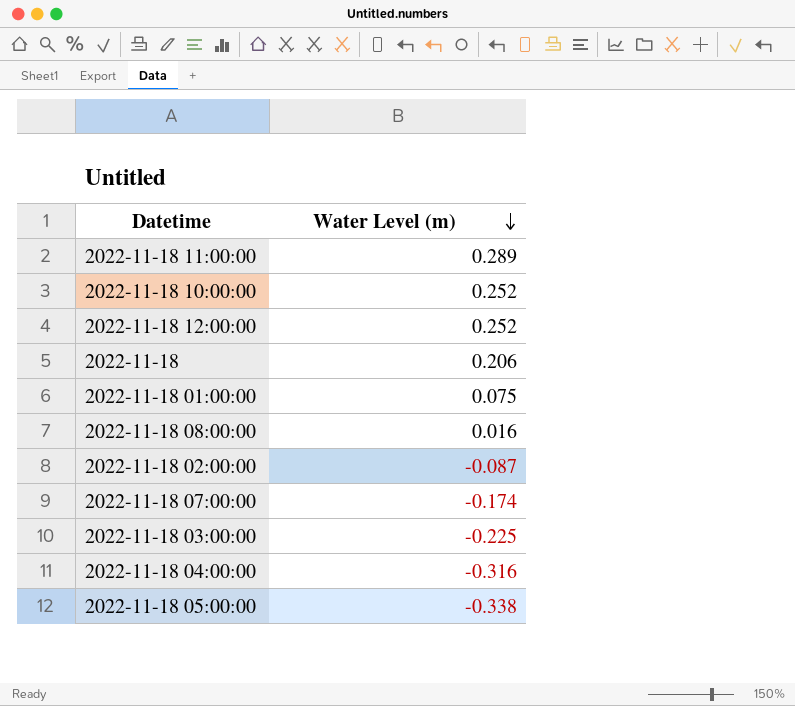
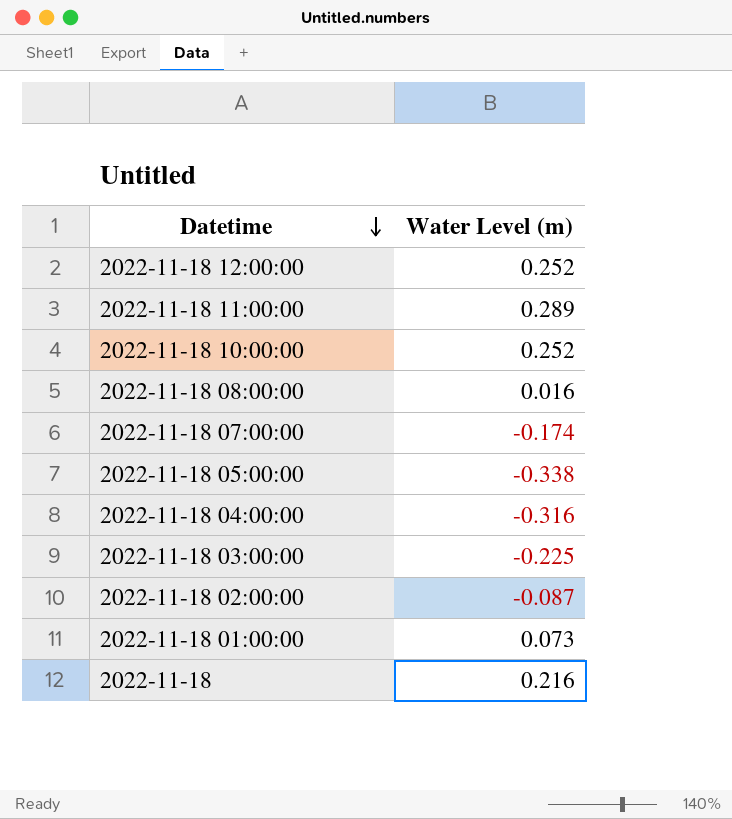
row order: Water Level (m) descending -> Datetime descending
2022-11-18 01:00:00 | Water Level (m): 0.075 -> 0.073
2022-11-18 | Water Level (m): 0.206 -> 0.216

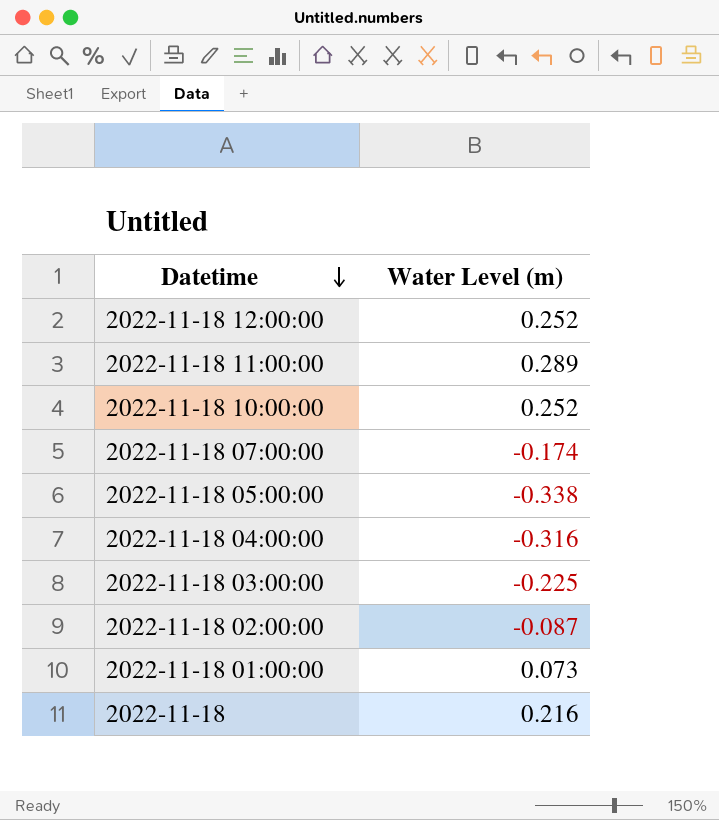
row 2022-11-18 08:00:00: 0.016 -> none

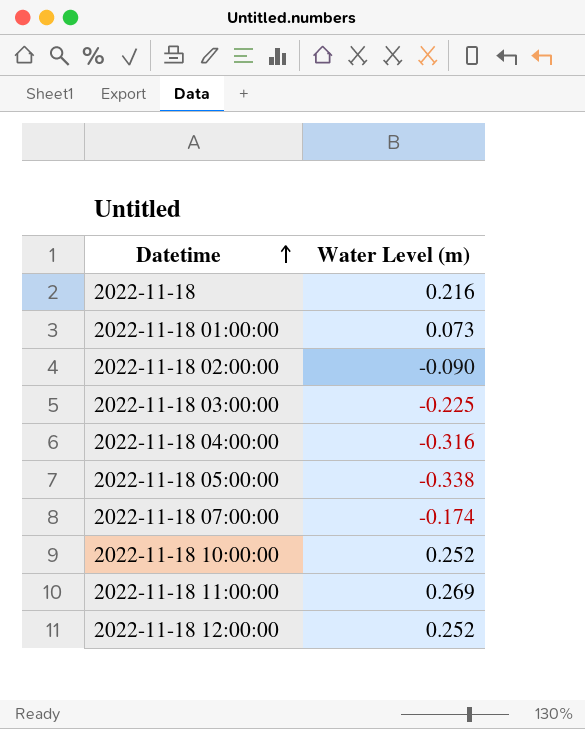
row order: Datetime descending -> Datetime ascending
2022-11-18 02:00:00 | Water Level (m): -0.087 -> -0.090
2022-11-18 11:00:00 | Water Level (m): 0.289 -> 0.269

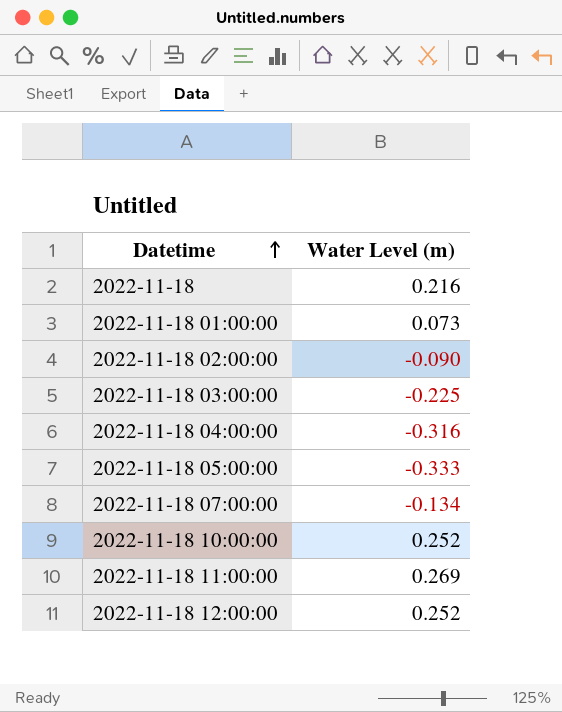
2022-11-18 05:00:00 | Water Level (m): -0.338 -> -0.333
2022-11-18 07:00:00 | Water Level (m): -0.174 -> -0.134

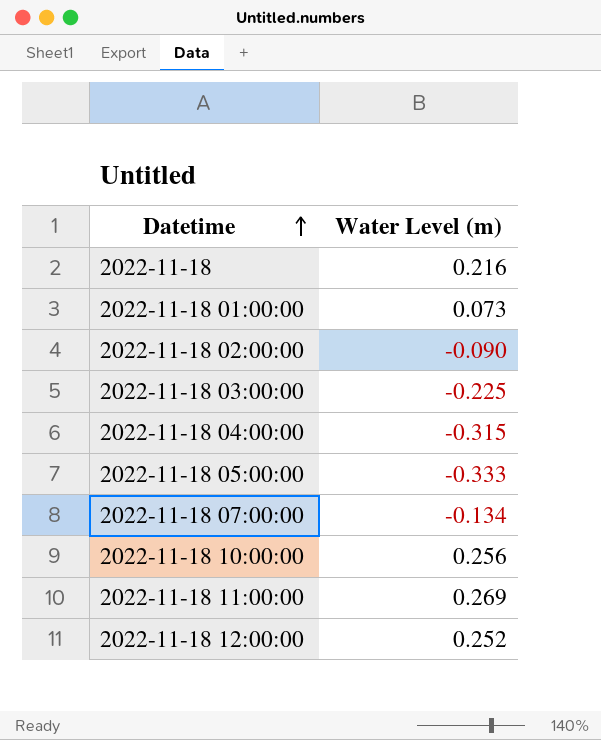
2022-11-18 04:00:00 | Water Level (m): -0.316 -> -0.315
2022-11-18 10:00:00 | Water Level (m): 0.252 -> 0.256

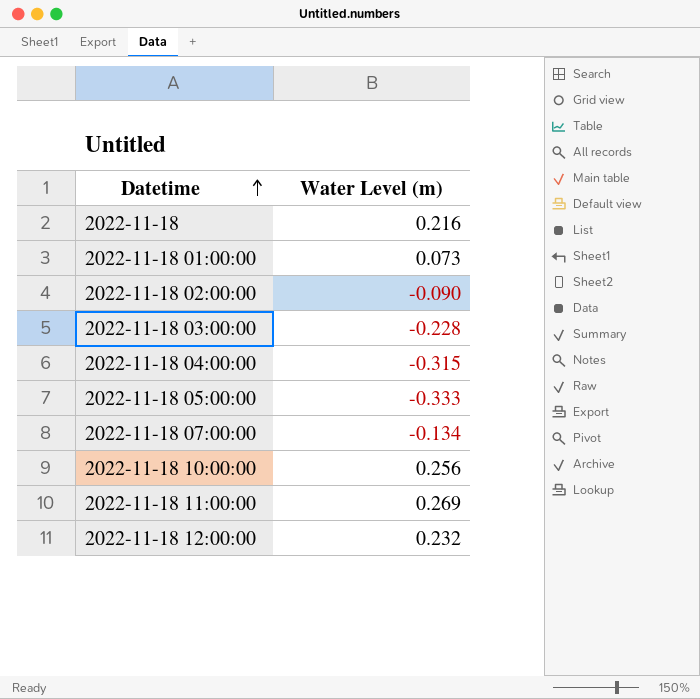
2022-11-18 03:00:00 | Water Level (m): -0.225 -> -0.228
2022-11-18 12:00:00 | Water Level (m): 0.252 -> 0.232

